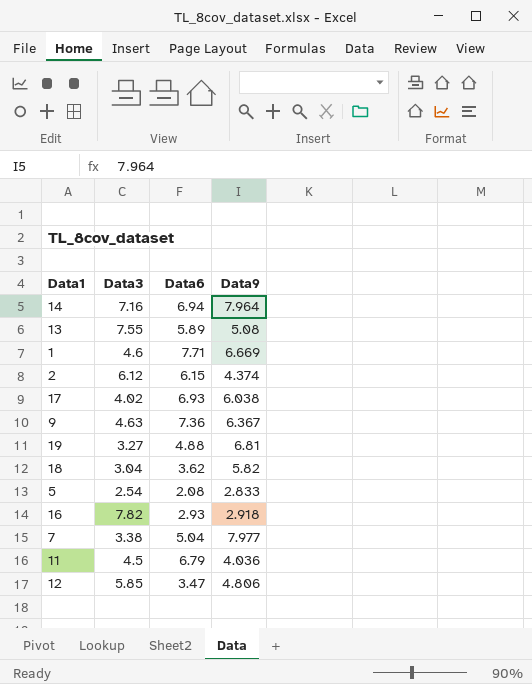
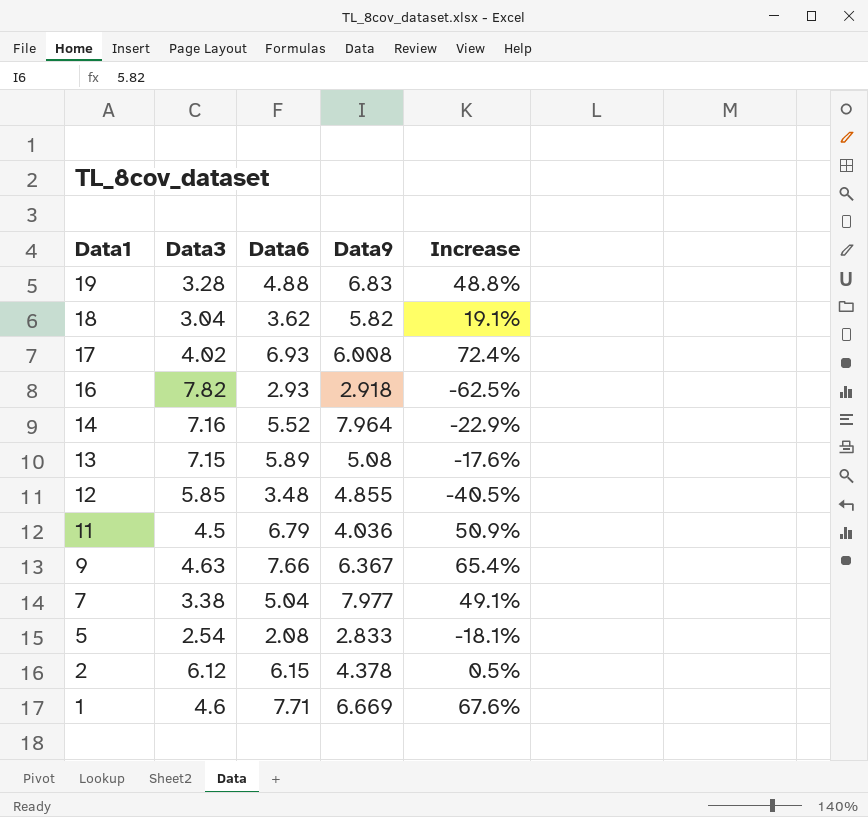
row order: none -> Data1 descending
column Increase | formula: none -> ([Data6] - [Data3]) / [Data3]
19 | Data3: 3.27 -> 3.28
19 | Data9: 6.81 -> 6.83
17 | Data9: 6.038 -> 6.008
14 | Data6: 6.94 -> 5.52
13 | Data3: 7.55 -> 7.15
12 | Data6: 3.47 -> 3.48
12 | Data9: 4.806 -> 4.855
9 | Data6: 7.36 -> 7.66
2 | Data9: 4.374 -> 4.378

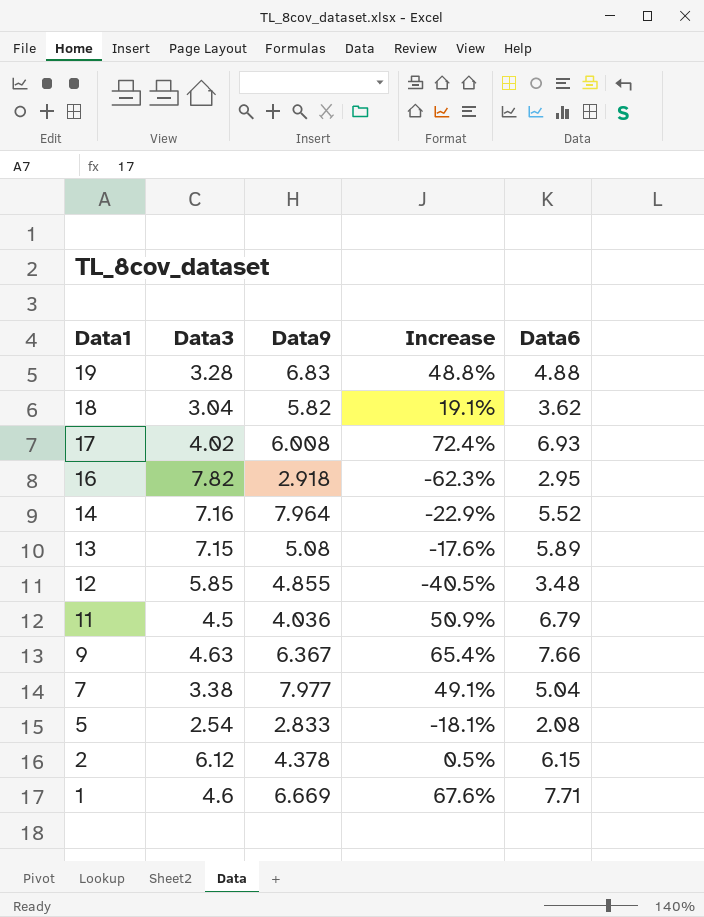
column Data6 | position: 3 -> 5
16 | Increase: -62.5% -> -62.3%
16 | Data6: 2.93 -> 2.95

